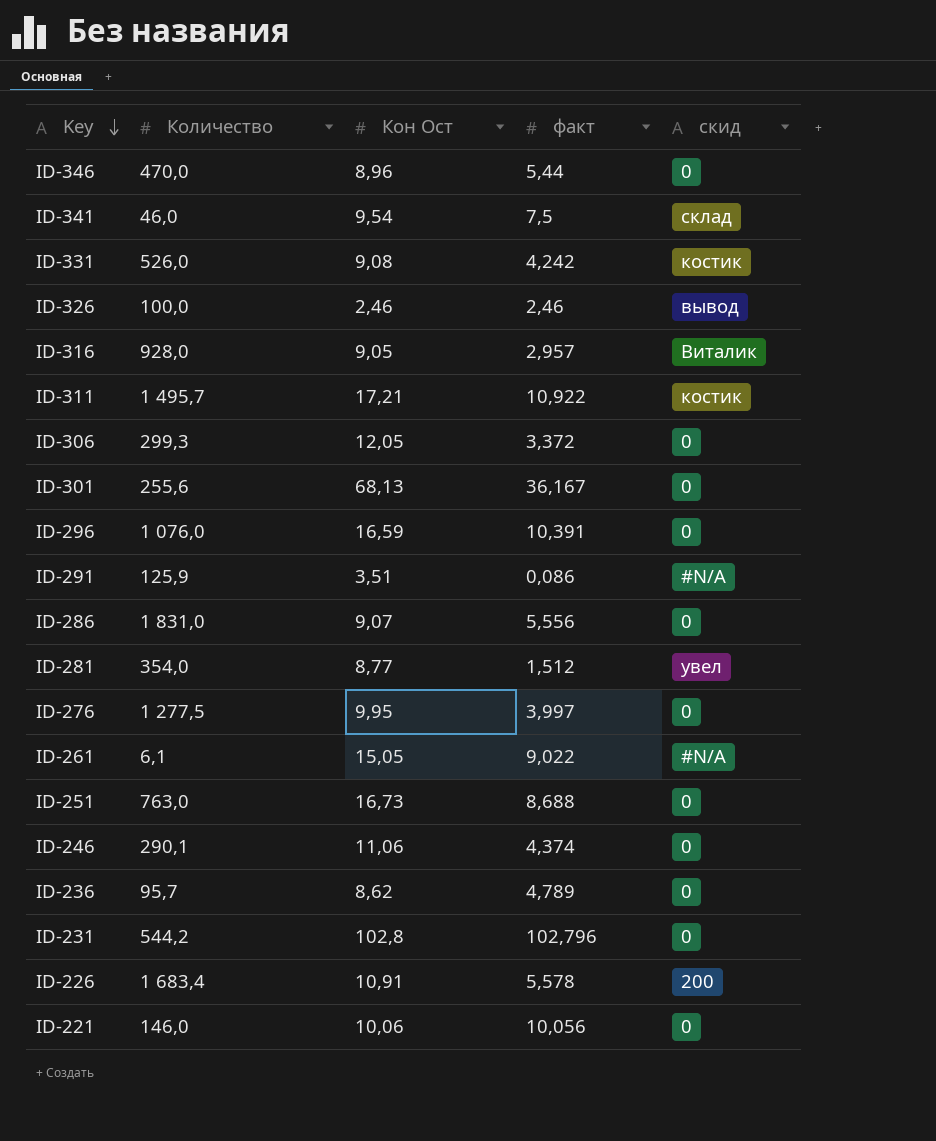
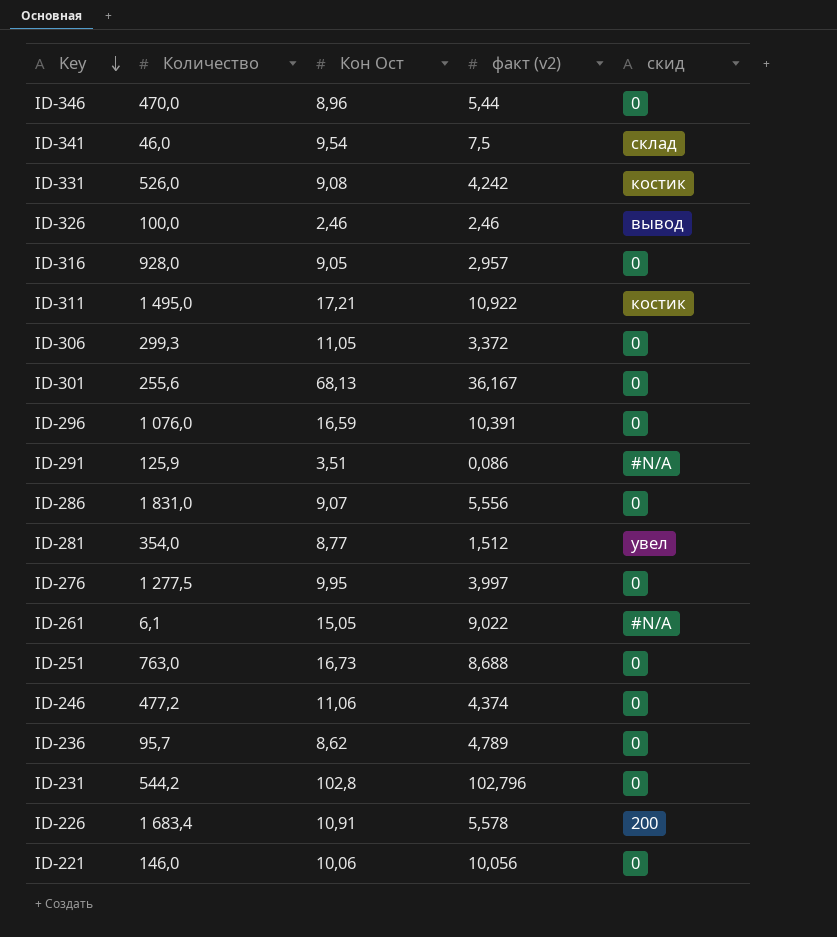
column name: факт -> факт (v2)
ID-316 | скид: Виталик -> 0
ID-311 | Количество: 1 495,7 -> 1 495,0
ID-306 | Кон Ост: 12,05 -> 11,05
ID-246 | Количество: 290,1 -> 477,2

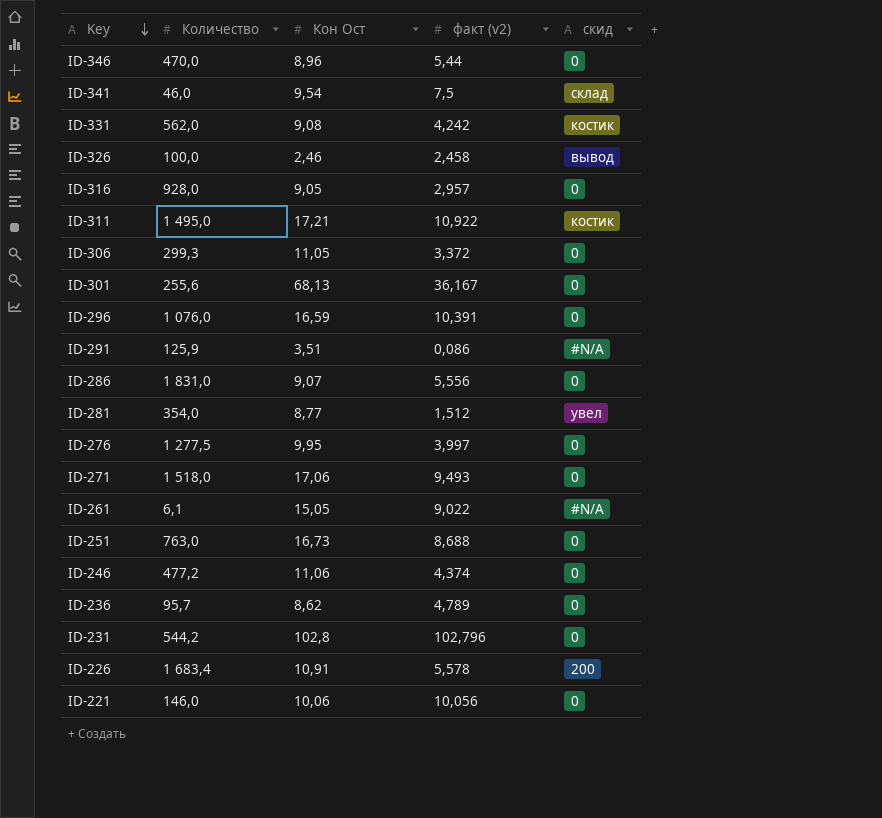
ID-331 | Количество: 526,0 -> 562,0
ID-326 | факт (v2): 2,46 -> 2,458
row ID-271: none -> 1 518,0 | 17,06 | 9,493 | 0

